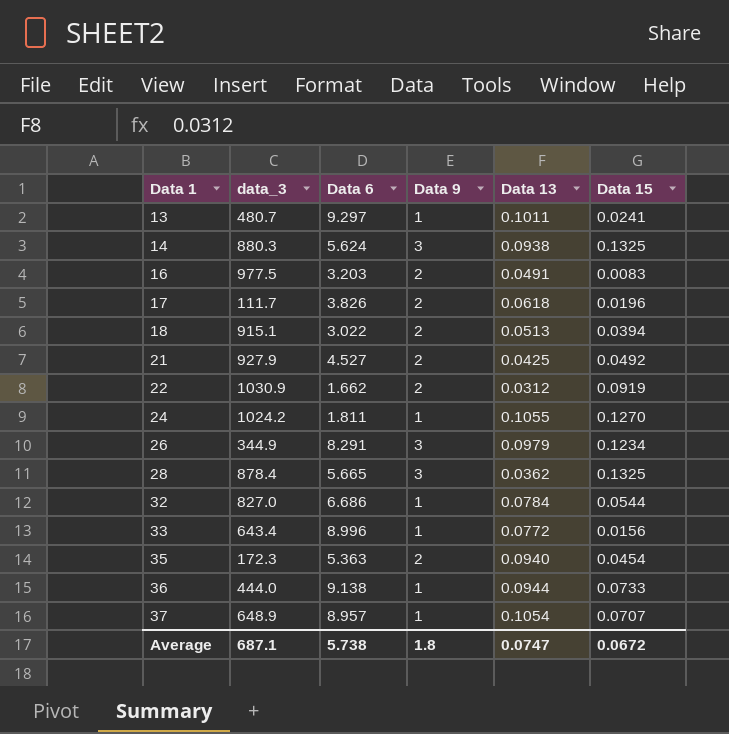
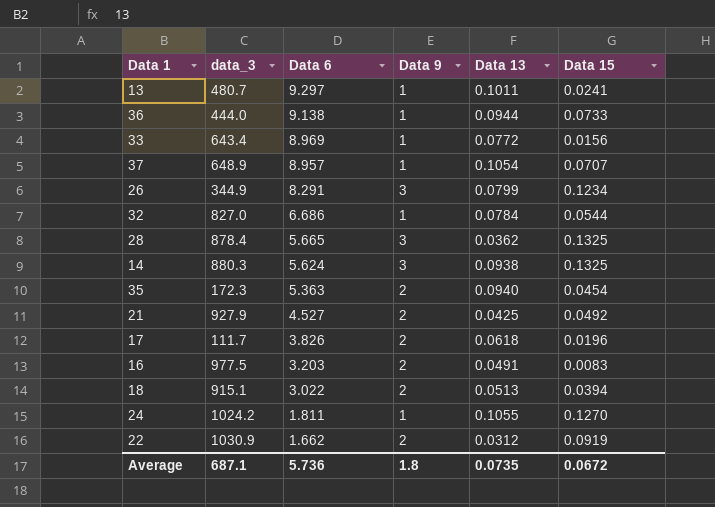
row order: Data 1 ascending -> Data 6 descending
33 | Data 6: 8.996 -> 8.969
26 | Data 13: 0.0979 -> 0.0799
Average | Data 6: 5.738 -> 5.736
Average | Data 13: 0.0747 -> 0.0735

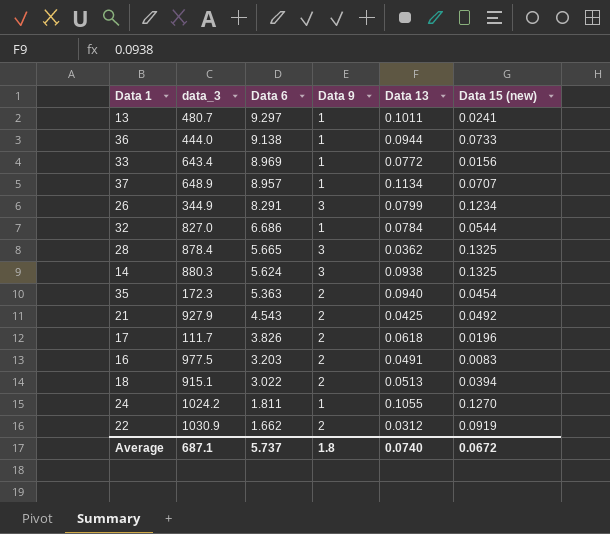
column name: Data 15 -> Data 15 (new)
37 | Data 13: 0.1054 -> 0.1134
21 | Data 6: 4.527 -> 4.543
Average | Data 6: 5.736 -> 5.737
Average | Data 13: 0.0735 -> 0.0740

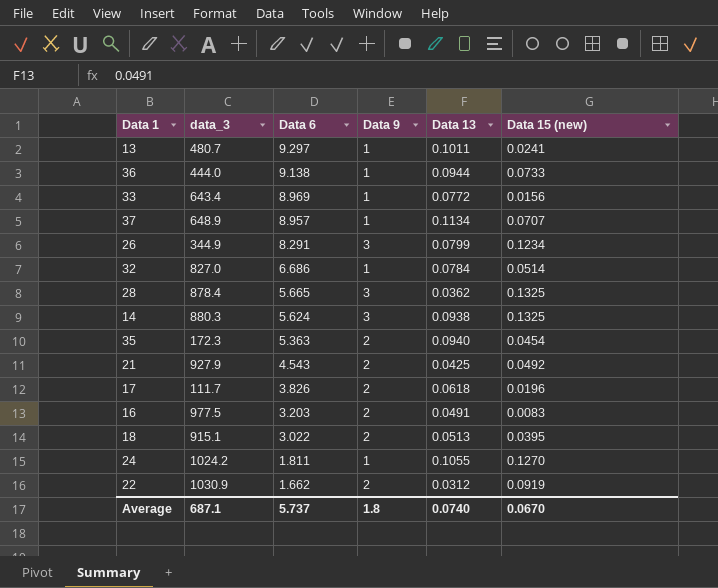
32 | Data 15 (new): 0.0544 -> 0.0514
18 | Data 15 (new): 0.0394 -> 0.0395
Average | Data 15 (new): 0.0672 -> 0.0670

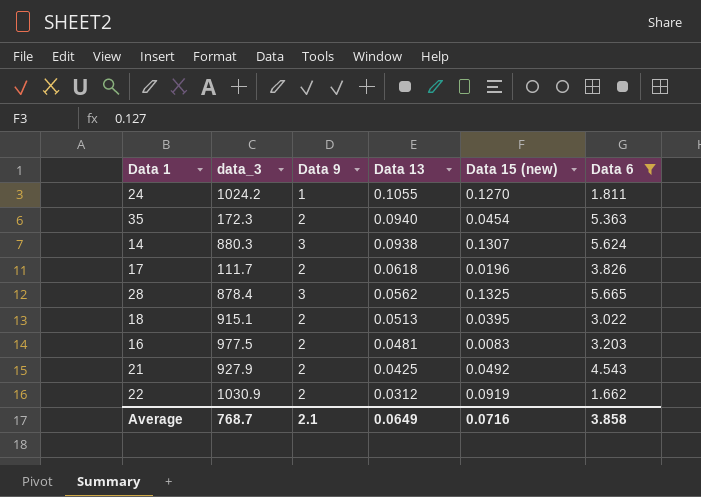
filter: none -> Data 6 <= 5.665
row order: Data 6 descending -> Data 13 descending
column Data 6 | position: 3 -> 6
14 | Data 15 (new): 0.1325 -> 0.1307
28 | Data 13: 0.0362 -> 0.0562
16 | Data 13: 0.0491 -> 0.0481
Average | data_3: 687.1 -> 768.7
Average | Data 9: 1.8 -> 2.1
Average | Data 13: 0.0740 -> 0.0649
Average | Data 15 (new): 0.0670 -> 0.0716
Average | Data 6: 5.737 -> 3.858

